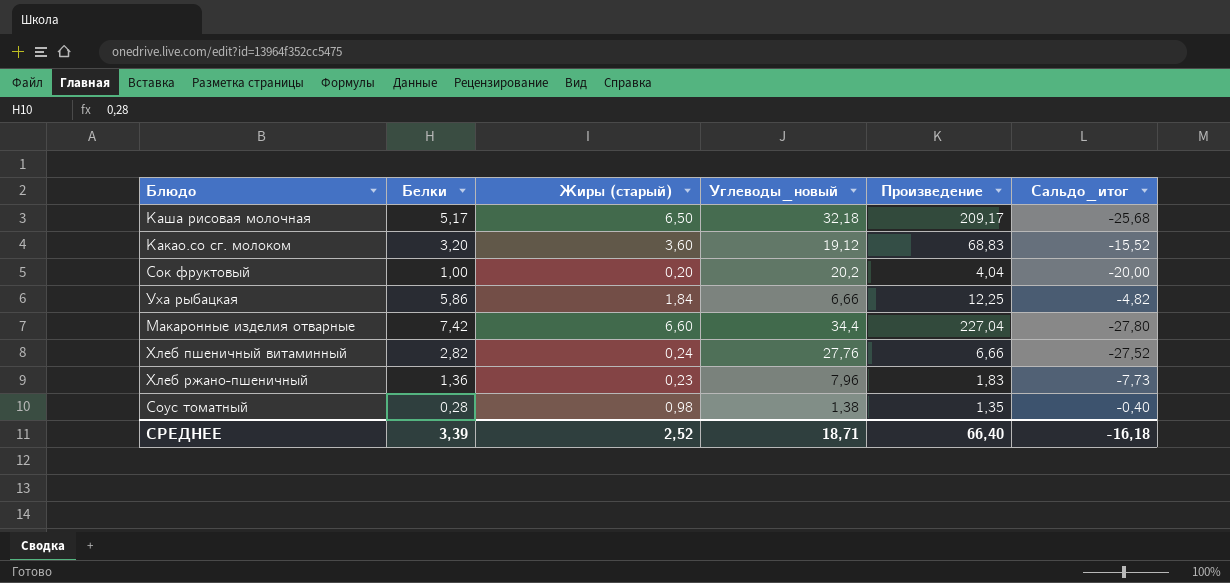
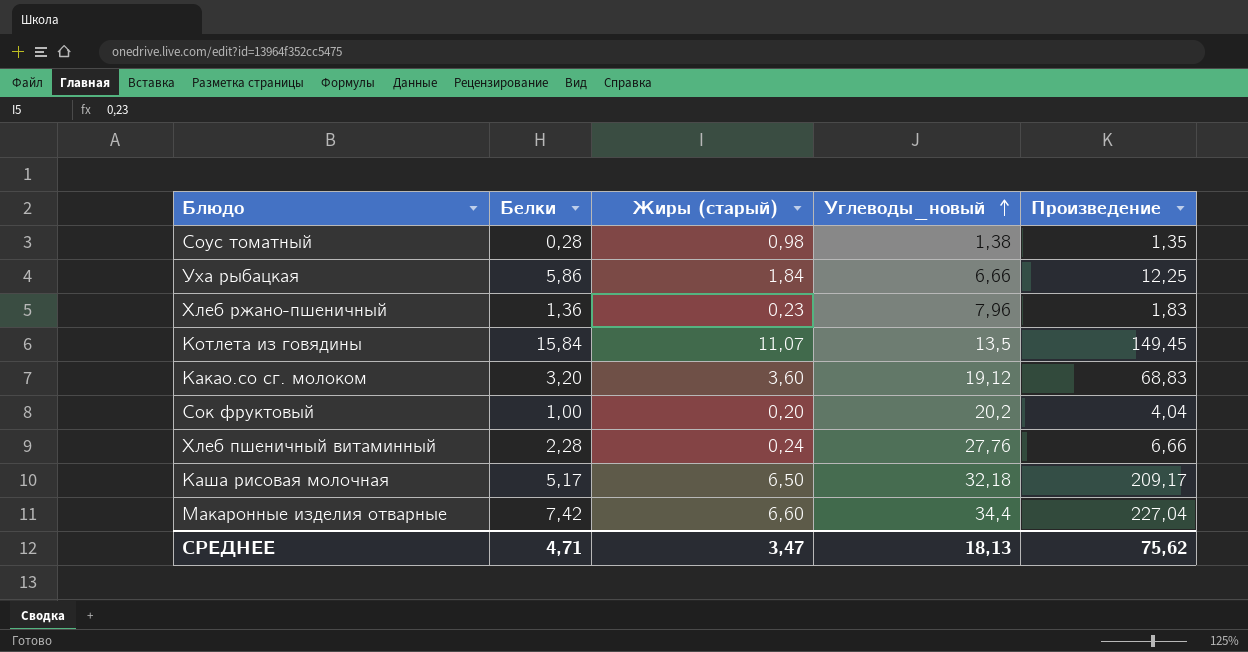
row order: none -> Углеводы_новый ascending
column Сальдо_итог | formula: [Жиры (старый)] - [Углеводы_новый] -> none
row Котлета из говядины: none -> 15,84 | 11,07 | 13,5 | 149,45
Хлеб пшеничный витаминный | Белки: 2,82 -> 2,28
СРЕДНЕЕ | Белки: 3,39 -> 4,71
СРЕДНЕЕ | Жиры (старый): 2,52 -> 3,47
СРЕДНЕЕ | Углеводы_новый: 18,71 -> 18,13
СРЕДНЕЕ | Произведение: 66,40 -> 75,62

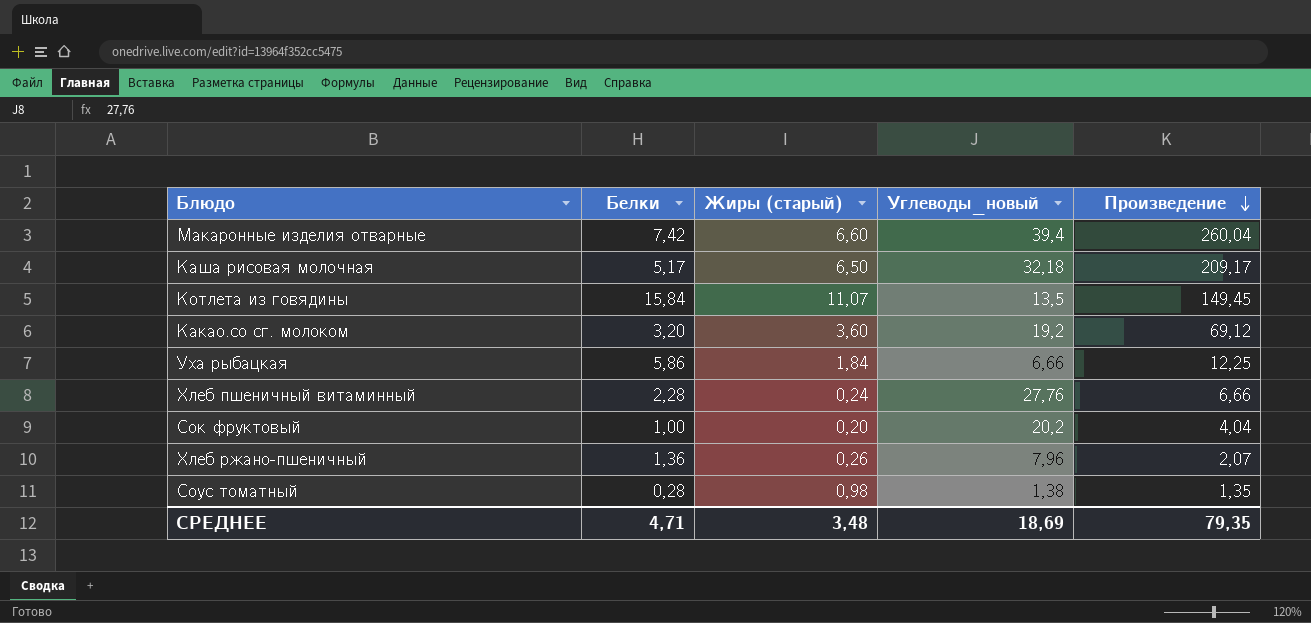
row order: Углеводы_новый ascending -> Произведение descending
Макаронные изделия отварные | Углеводы_новый: 34,4 -> 39,4
Макаронные изделия отварные | Произведение: 227,04 -> 260,04
Какао.со сг. молоком | Углеводы_новый: 19,12 -> 19,2
Какао.со сг. молоком | Произведение: 68,83 -> 69,12
Хлеб ржано-пшеничный | Жиры (старый): 0,23 -> 0,26
Хлеб ржано-пшеничный | Произведение: 1,83 -> 2,07
СРЕДНЕЕ | Жиры (старый): 3,47 -> 3,48
СРЕДНЕЕ | Углеводы_новый: 18,13 -> 18,69
СРЕДНЕЕ | Произведение: 75,62 -> 79,35

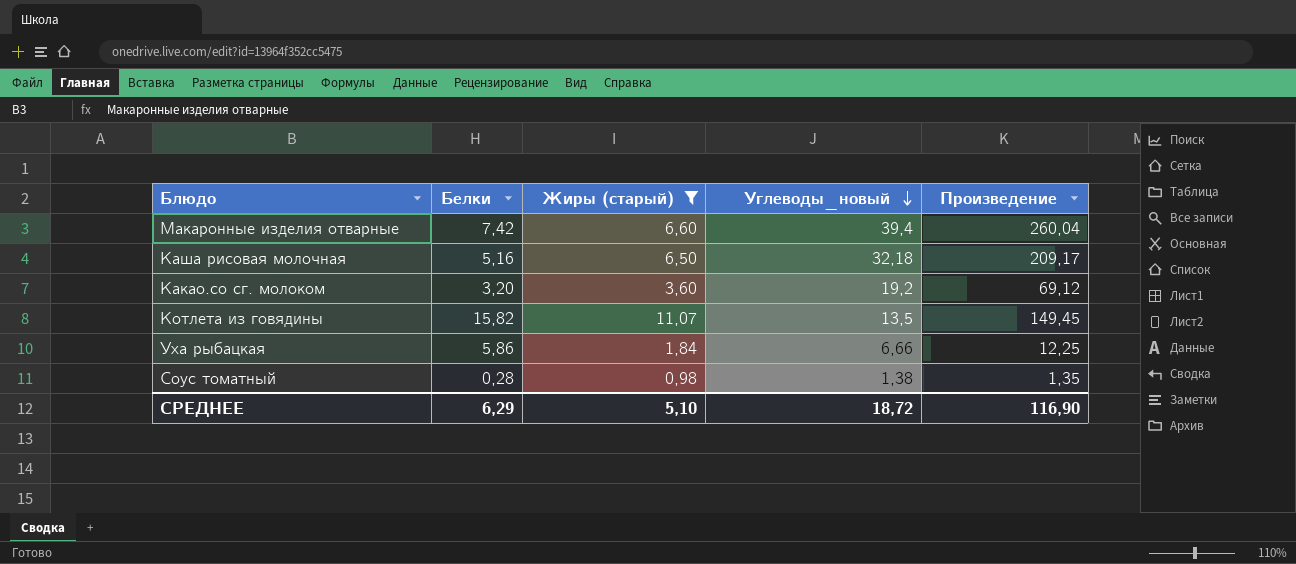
filter: none -> Жиры (старый) >= 0,98
row order: Произведение descending -> Углеводы_новый descending
Каша рисовая молочная | Белки: 5,17 -> 5,16
Котлета из говядины | Белки: 15,84 -> 15,82
СРЕДНЕЕ | Белки: 4,71 -> 6,29
СРЕДНЕЕ | Жиры (старый): 3,48 -> 5,10
СРЕДНЕЕ | Углеводы_новый: 18,69 -> 18,72
СРЕДНЕЕ | Произведение: 79,35 -> 116,90

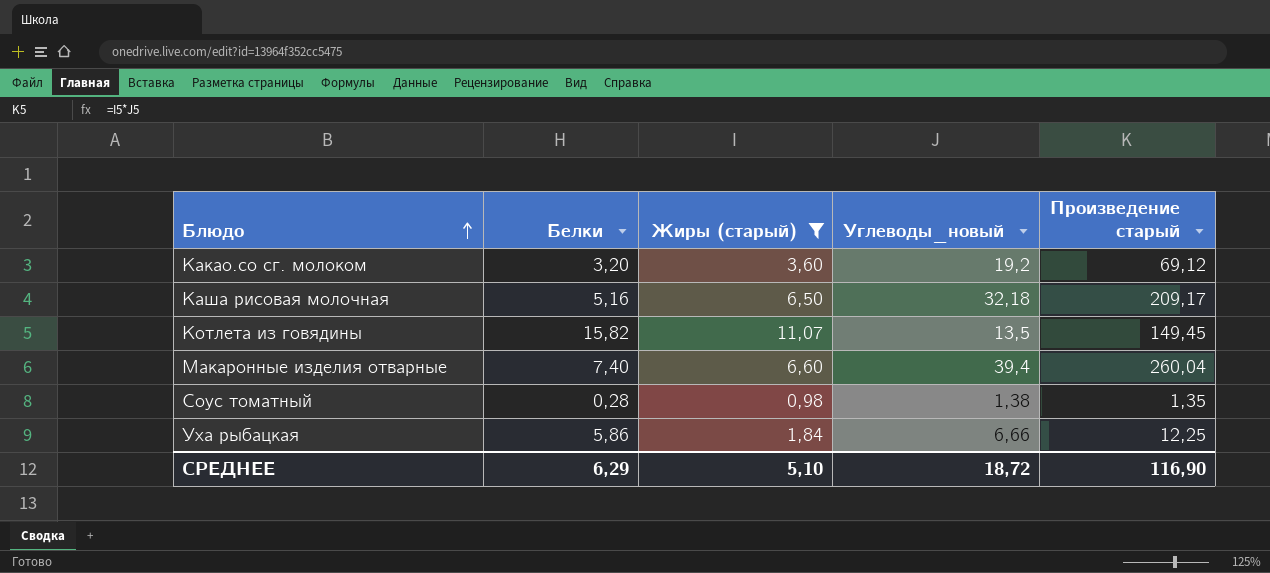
row order: Углеводы_новый descending -> Блюдо ascending
column name: Произведение -> Произведение старый
Макаронные изделия отварные | Белки: 7,42 -> 7,40

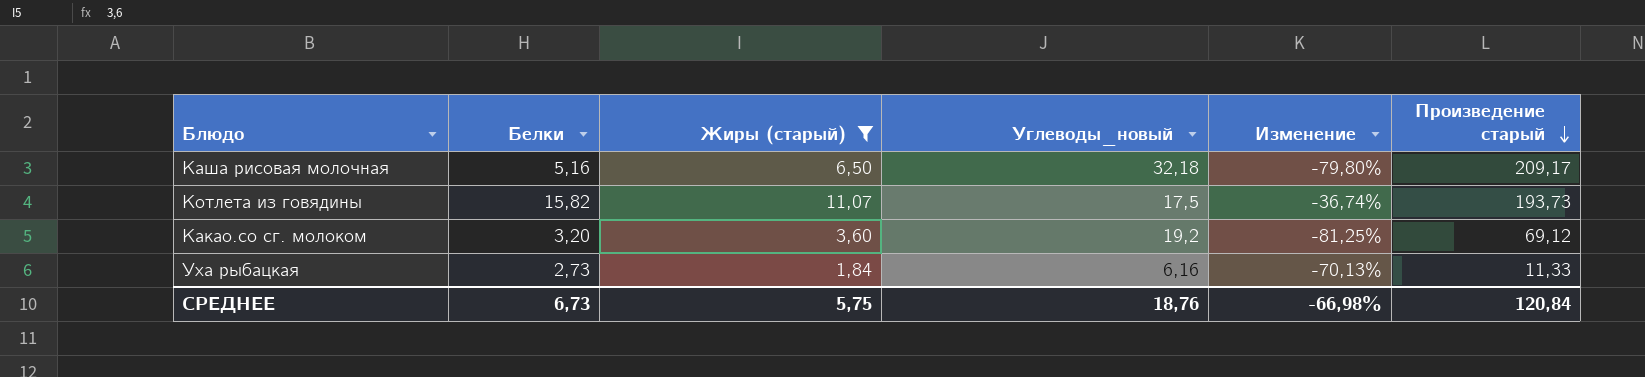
row order: Блюдо ascending -> Произведение старый descending
column Изменение | formula: none -> ([Жиры (старый)] - [Углеводы_новый]) / [Углеводы_новый]
row Макаронные изделия отварные: 7,40 | 6,60 | 39,4 | 260,04 -> none
row Соус томатный: 0,28 | 0,98 | 1,38 | 1,35 -> none
Котлета из говядины | Углеводы_новый: 13,5 -> 17,5
Котлета из говядины | Произведение старый: 149,45 -> 193,73
Уха рыбацкая | Белки: 5,86 -> 2,73
Уха рыбацкая | Углеводы_новый: 6,66 -> 6,16
Уха рыбацкая | Произведение старый: 12,25 -> 11,33
СРЕДНЕЕ | Белки: 6,29 -> 6,73
СРЕДНЕЕ | Жиры (старый): 5,10 -> 5,75
СРЕДНЕЕ | Углеводы_новый: 18,72 -> 18,76
СРЕДНЕЕ | Произведение старый: 116,90 -> 120,84

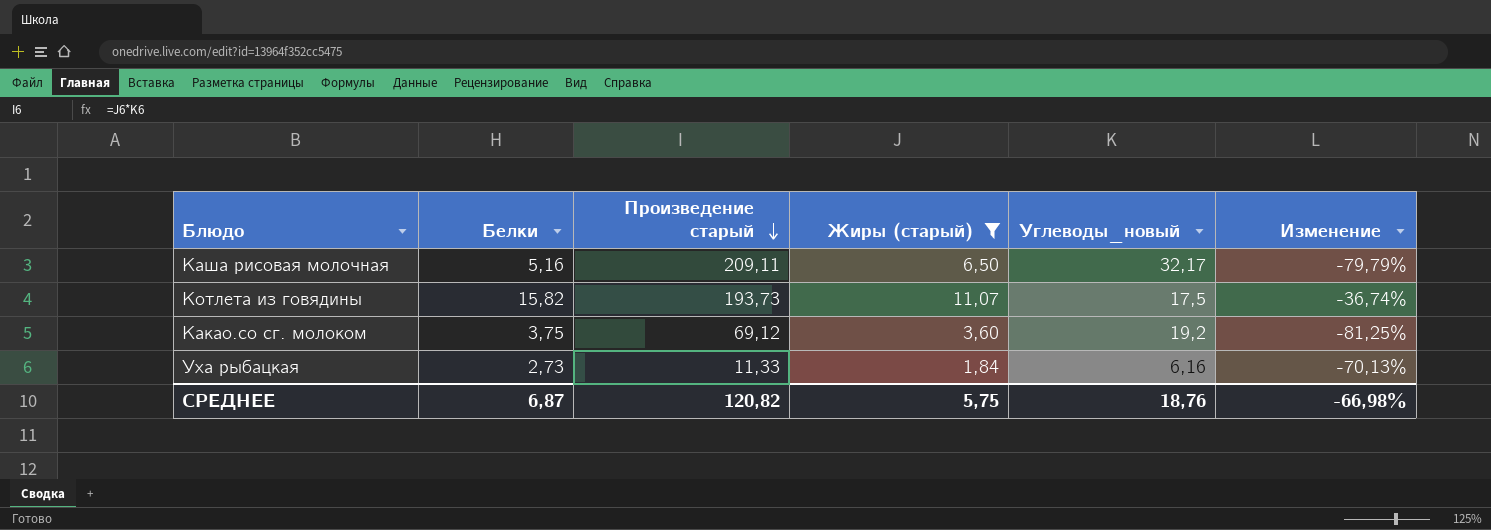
column Произведение старый | position: 6 -> 3
Каша рисовая молочная | Произведение старый: 209,17 -> 209,11
Каша рисовая молочная | Углеводы_новый: 32,18 -> 32,17
Каша рисовая молочная | Изменение: -79,80% -> -79,79%
Какао.со сг. молоком | Белки: 3,20 -> 3,75
СРЕДНЕЕ | Белки: 6,73 -> 6,87
СРЕДНЕЕ | Произведение старый: 120,84 -> 120,82

